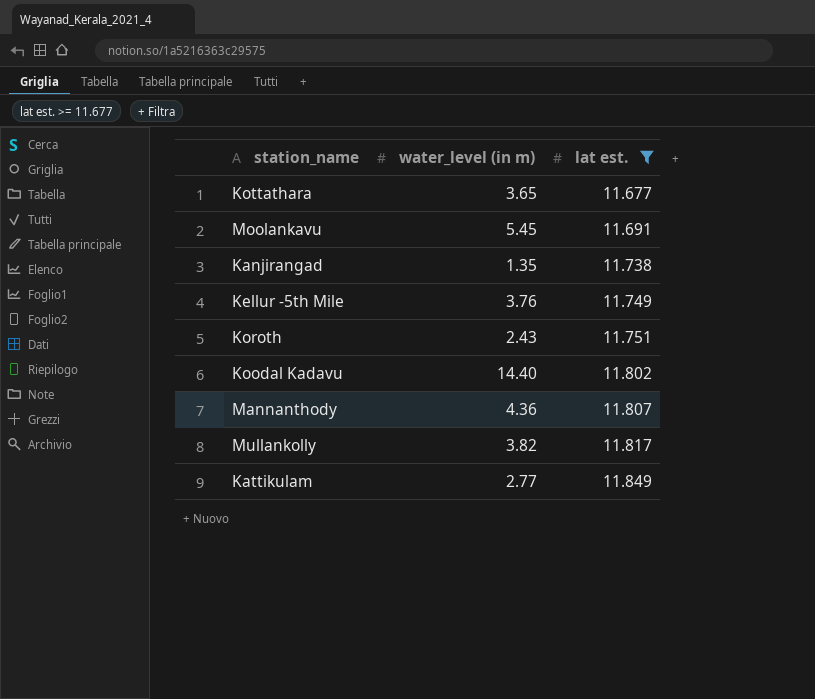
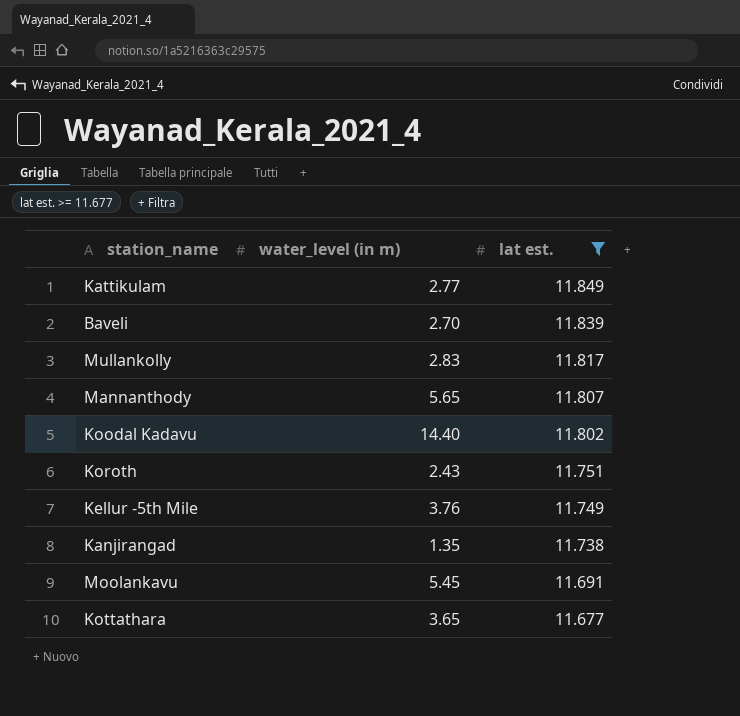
row order: lat est. ascending -> lat est. descending
row Baveli: none -> 2.70 | 11.839
Mullankolly | water_level (in m): 3.82 -> 2.83
Mannanthody | water_level (in m): 4.36 -> 5.65

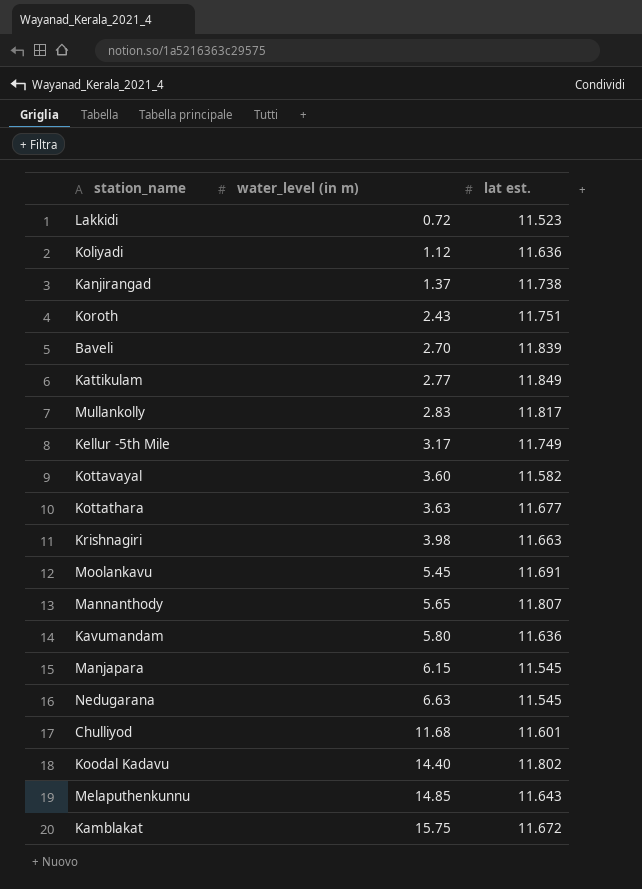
filter: lat est. >= 11.677 -> none
row order: lat est. descending -> water_level (in m) ascending
Kanjirangad | water_level (in m): 1.35 -> 1.37
Kellur -5th Mile | water_level (in m): 3.76 -> 3.17
Kottathara | water_level (in m): 3.65 -> 3.63

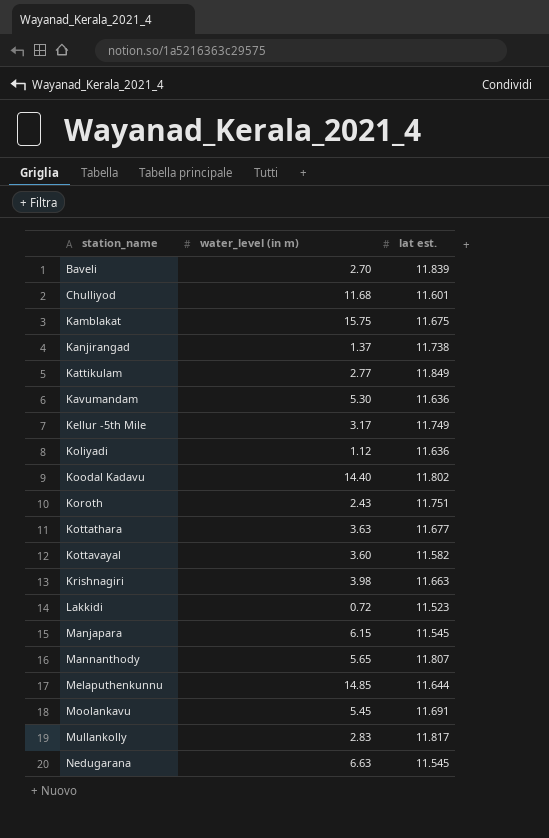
row order: water_level (in m) ascending -> station_name ascending
Kamblakat | lat est.: 11.672 -> 11.675
Kavumandam | water_level (in m): 5.80 -> 5.30
Melaputhenkunnu | lat est.: 11.643 -> 11.644

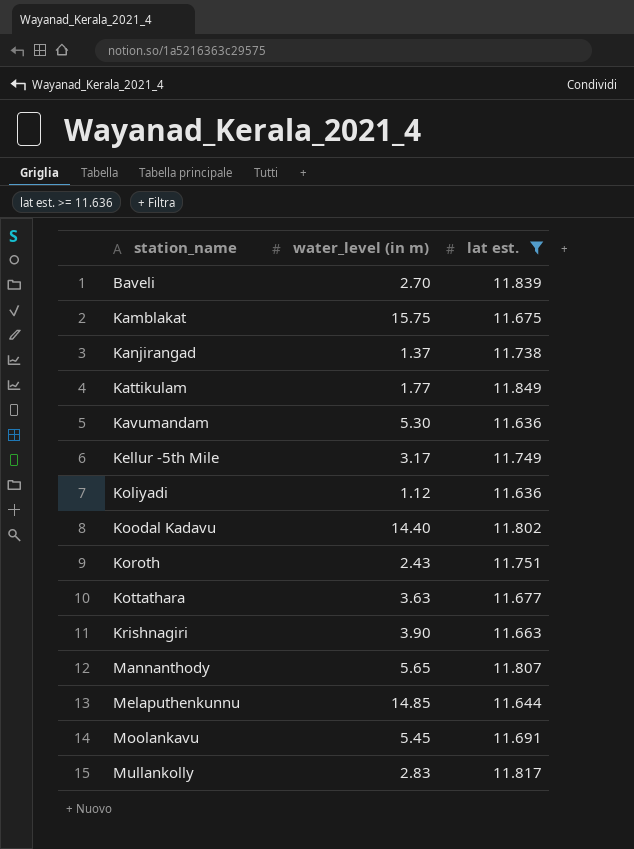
filter: none -> lat est. >= 11.636
Kattikulam | water_level (in m): 2.77 -> 1.77
Krishnagiri | water_level (in m): 3.98 -> 3.90

